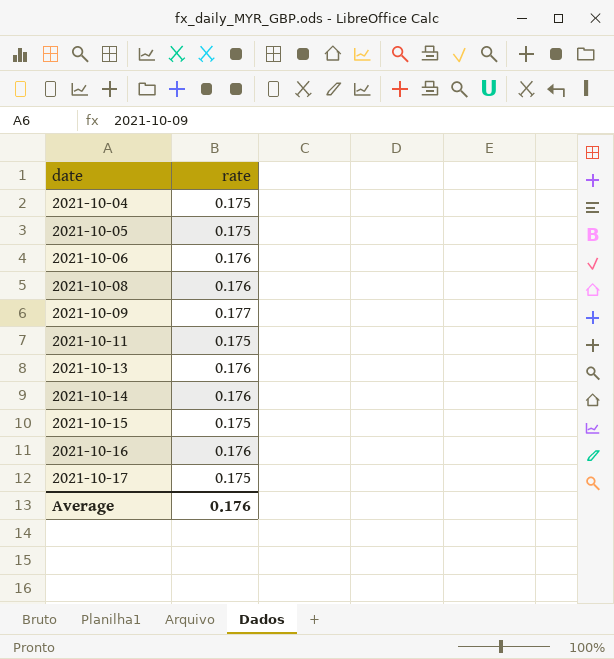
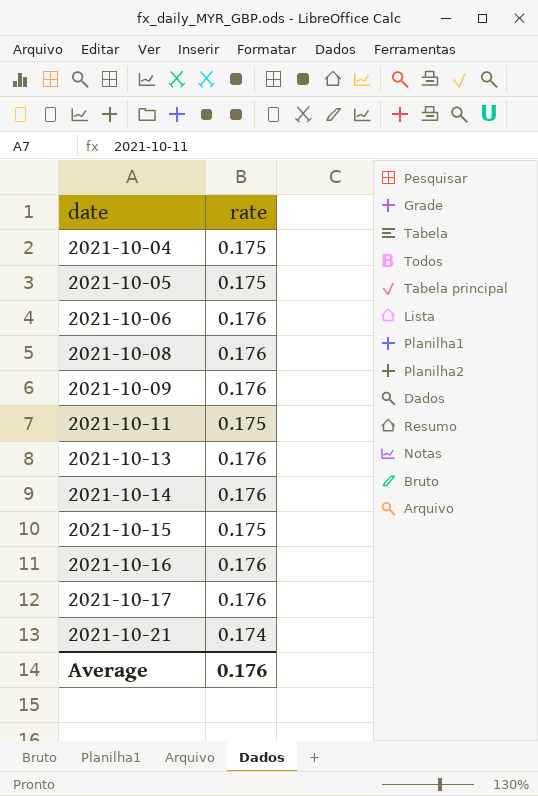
2021-10-09 | rate: 0.177 -> 0.176
2021-10-17 | rate: 0.175 -> 0.176
row 2021-10-21: none -> 0.174

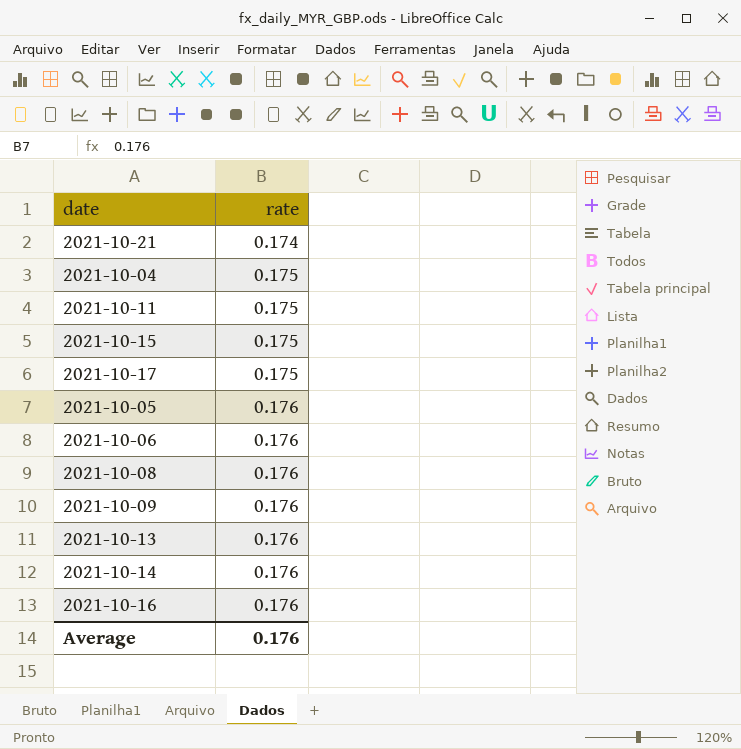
row order: date ascending -> rate ascending
2021-10-17 | rate: 0.176 -> 0.175
2021-10-05 | rate: 0.175 -> 0.176

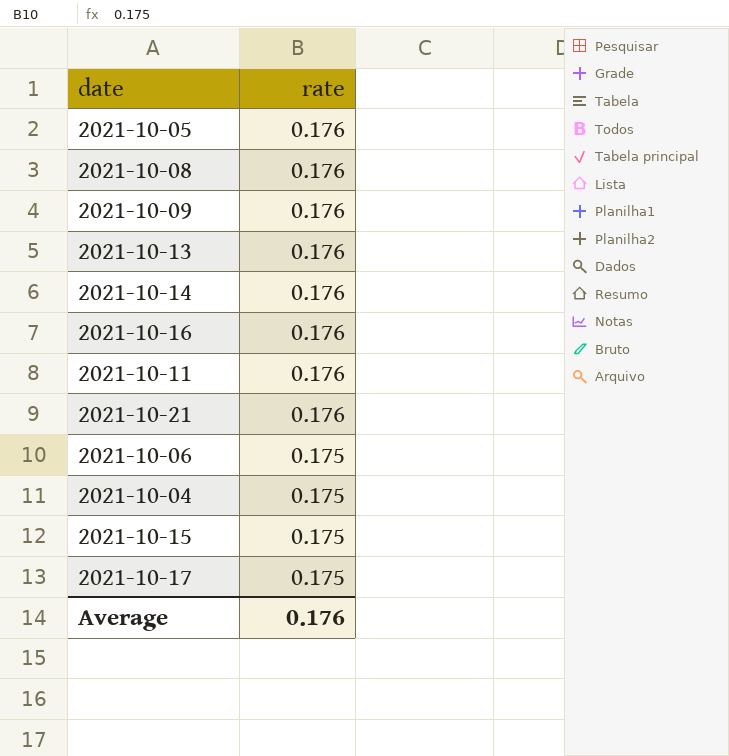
row order: rate ascending -> rate descending
2021-10-11 | rate: 0.175 -> 0.176
2021-10-21 | rate: 0.174 -> 0.176
2021-10-06 | rate: 0.176 -> 0.175

